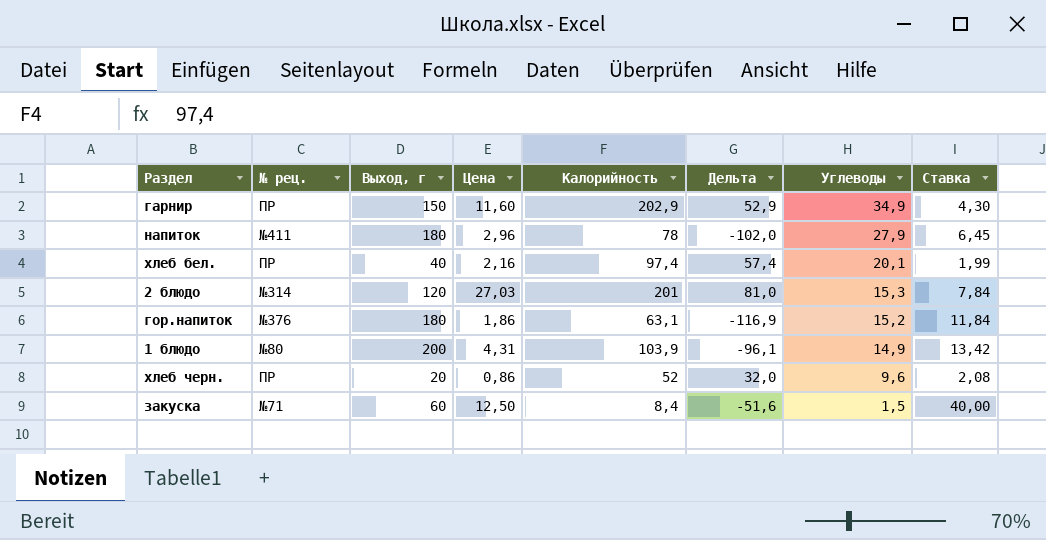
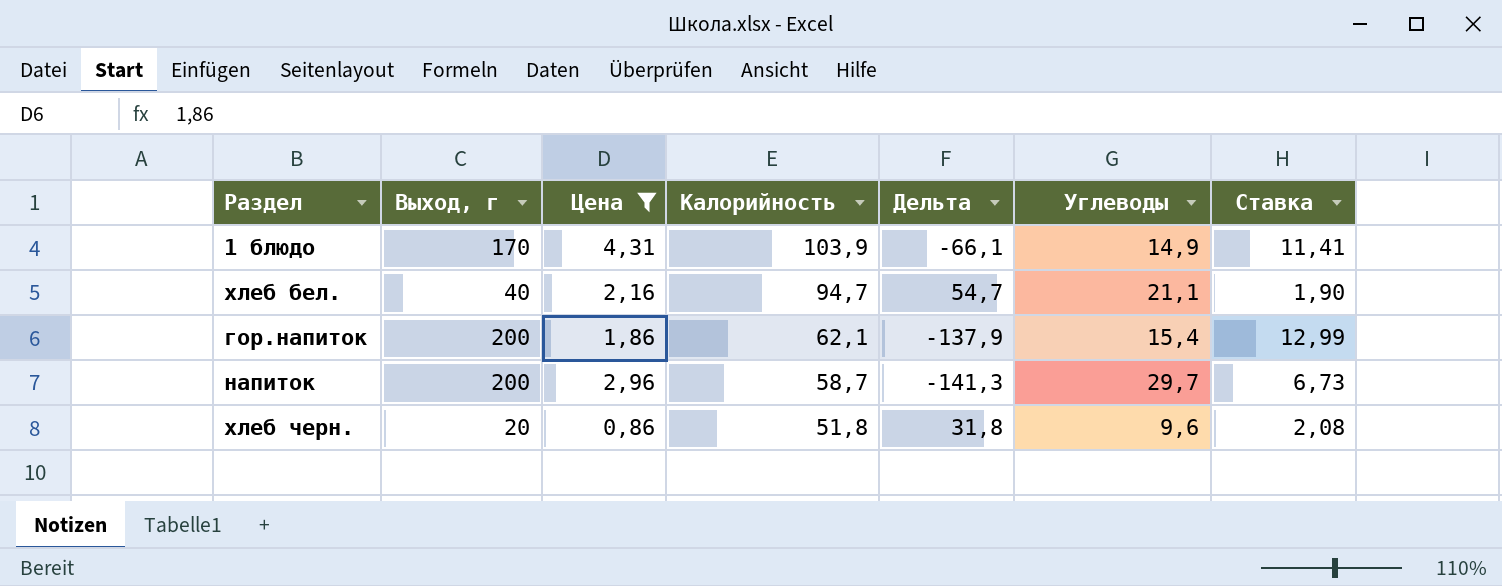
filter: none -> Цена <= 4,31
row order: Углеводы descending -> Калорийность descending
column № рец. | position: 2 -> none
1 блюдо | Выход, г: 200 -> 170
1 блюдо | Дельта: -96,1 -> -66,1
1 блюдо | Ставка: 13,42 -> 11,41
хлеб бел. | Калорийность: 97,4 -> 94,7
хлеб бел. | Дельта: 57,4 -> 54,7
хлеб бел. | Углеводы: 20,1 -> 21,1
хлеб бел. | Ставка: 1,99 -> 1,90
гор.напиток | Выход, г: 180 -> 200
гор.напиток | Калорийность: 63,1 -> 62,1
гор.напиток | Дельта: -116,9 -> -137,9
гор.напиток | Углеводы: 15,2 -> 15,4
гор.напиток | Ставка: 11,84 -> 12,99
напиток | Выход, г: 180 -> 200
напиток | Калорийность: 78 -> 58,7
напиток | Дельта: -102,0 -> -141,3
напиток | Углеводы: 27,9 -> 29,7
напиток | Ставка: 6,45 -> 6,73
хлеб черн. | Калорийность: 52 -> 51,8
хлеб черн. | Дельта: 32,0 -> 31,8

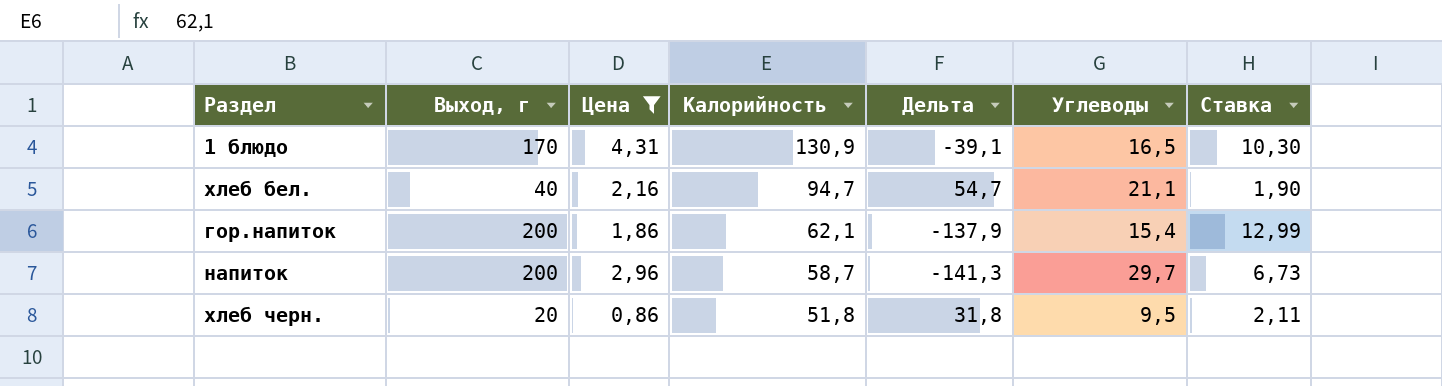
1 блюдо | Калорийность: 103,9 -> 130,9
1 блюдо | Дельта: -66,1 -> -39,1
1 блюдо | Углеводы: 14,9 -> 16,5
1 блюдо | Ставка: 11,41 -> 10,30
хлеб черн. | Углеводы: 9,6 -> 9,5
хлеб черн. | Ставка: 2,08 -> 2,11

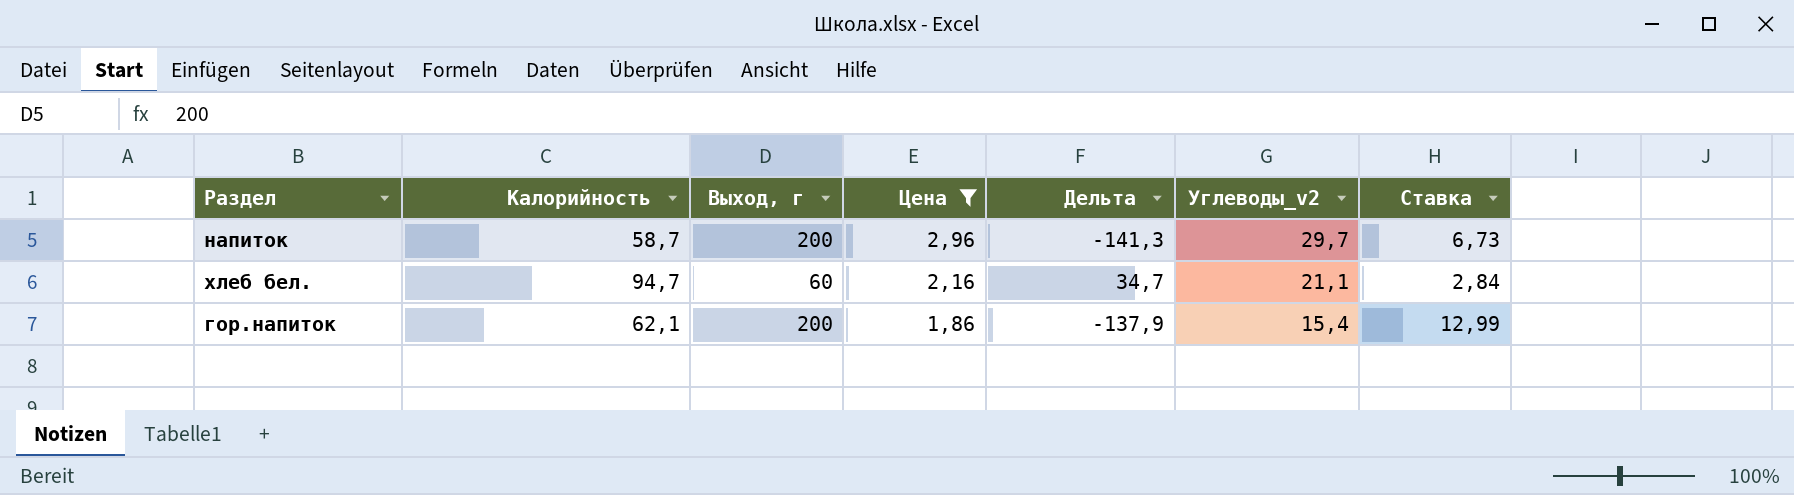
row order: Калорийность descending -> Цена descending
column Калорийность | position: 4 -> 2
column name: Углеводы -> Углеводы_v2
row 1 блюдо: 170 | 4,31 | 130,9 | -39,1 | 16,5 | 10,30 -> none
row хлеб черн.: 20 | 0,86 | 51,8 | 31,8 | 9,5 | 2,11 -> none
хлеб бел. | Выход, г: 40 -> 60
хлеб бел. | Дельта: 54,7 -> 34,7
хлеб бел. | Ставка: 1,90 -> 2,84

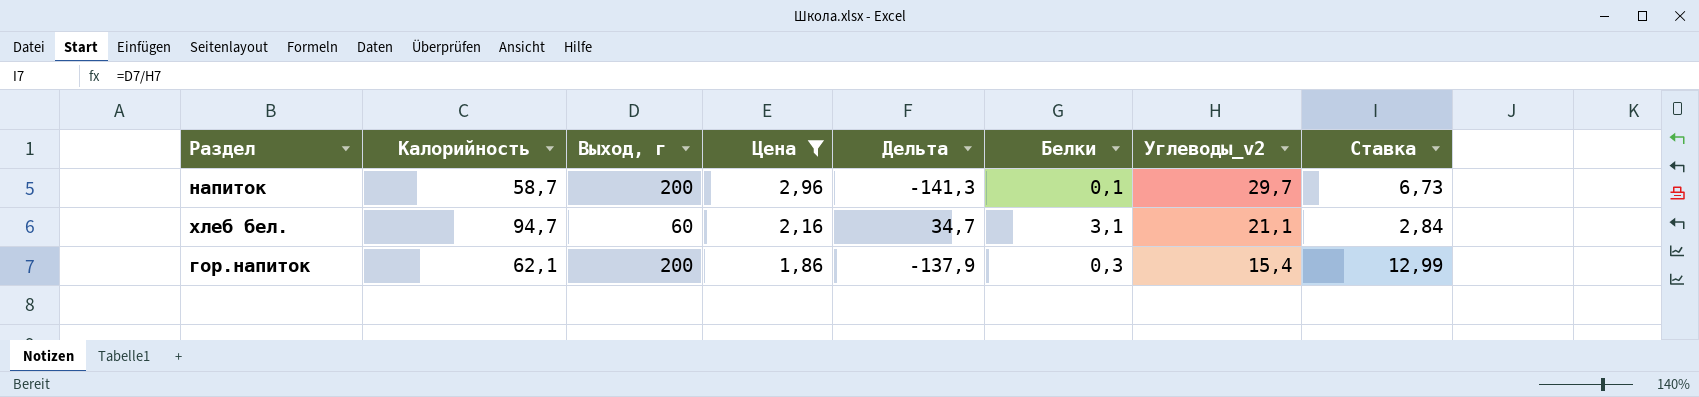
column Белки | position: none -> 6

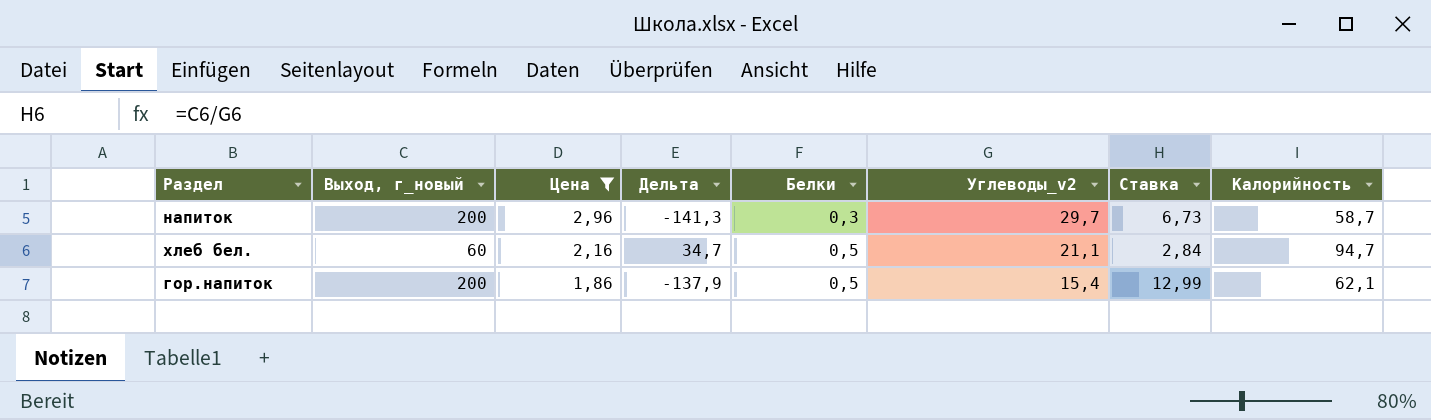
column name: Выход, г -> Выход, г_новый
column Калорийность | position: 2 -> 8
напиток | Белки: 0,1 -> 0,3
хлеб бел. | Белки: 3,1 -> 0,5
гор.напиток | Белки: 0,3 -> 0,5

